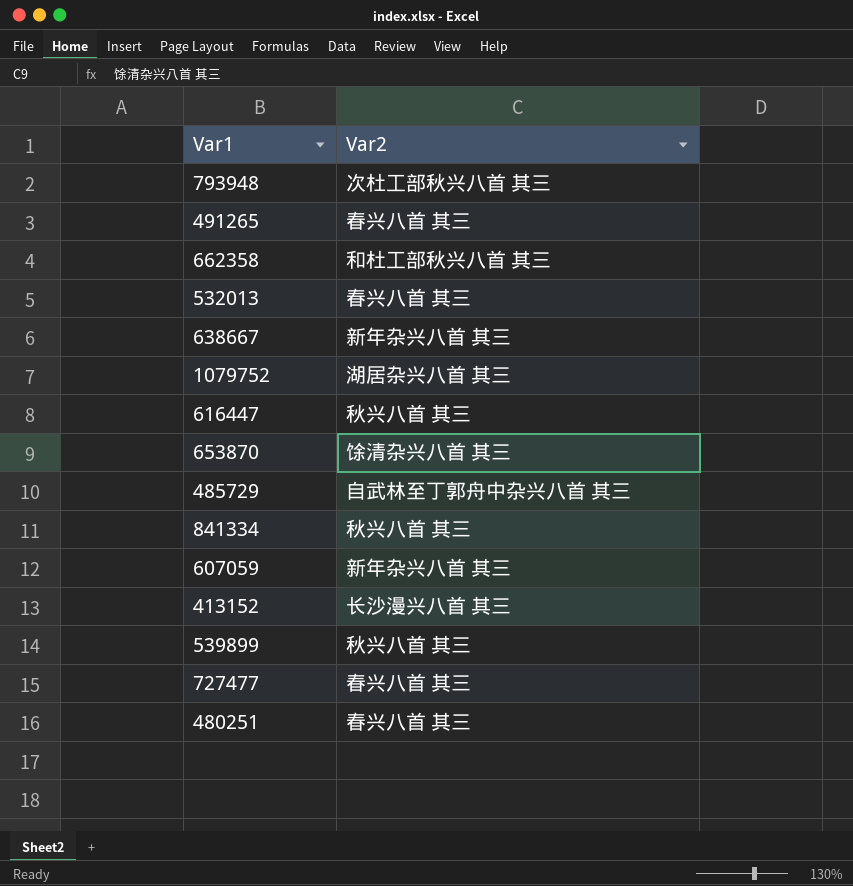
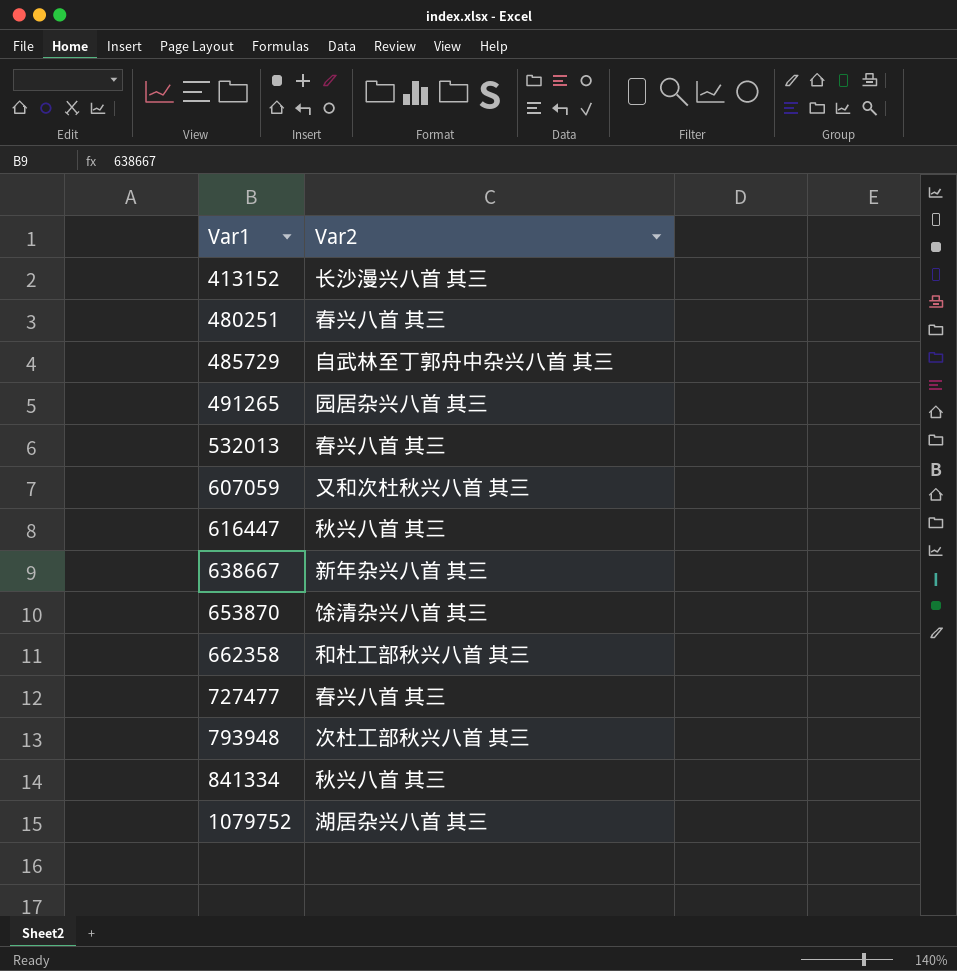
row order: none -> Var1 ascending
row 539899: 秋兴八首 其三 -> none
491265 | Var2: 春兴八首 其三 -> 园居杂兴八首 其三
607059 | Var2: 新年杂兴八首 其三 -> 又和次杜秋兴八首 其三

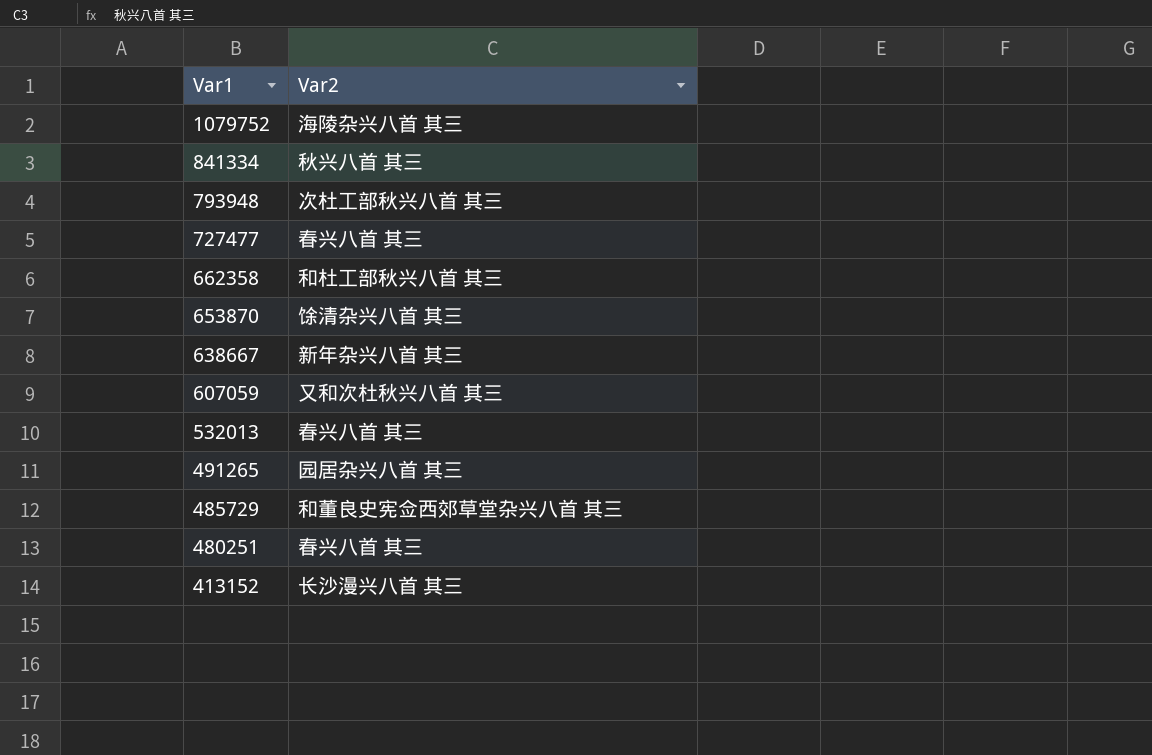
row order: Var1 ascending -> Var1 descending
row 616447: 秋兴八首 其三 -> none
1079752 | Var2: 湖居杂兴八首 其三 -> 海陵杂兴八首 其三
485729 | Var2: 自武林至丁郭舟中杂兴八首 其三 -> 和董良史宪佥西郊草堂杂兴八首 其三

